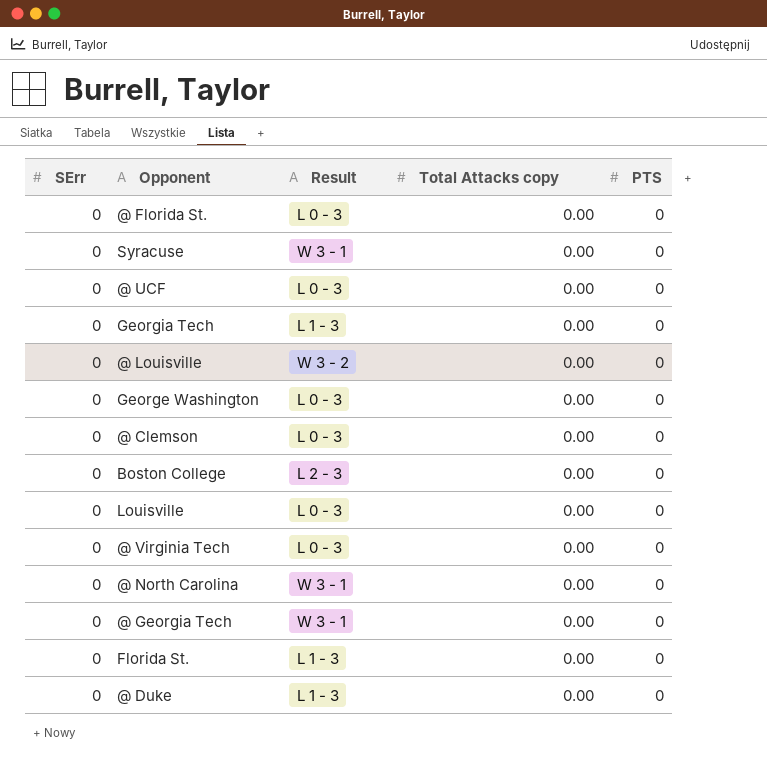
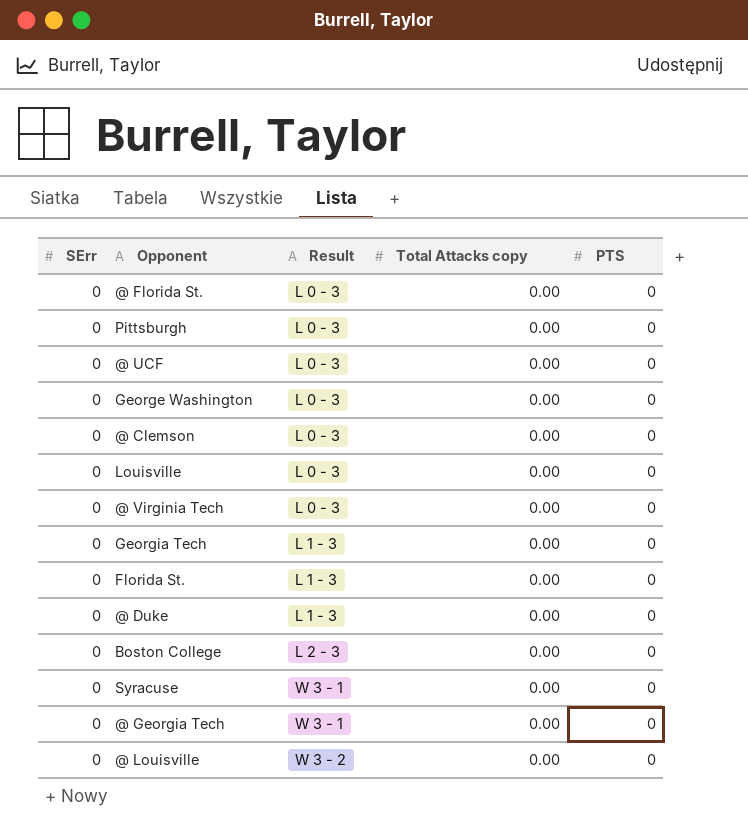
row order: none -> Result ascending
row @ North Carolina: 0 | W 3 - 1 | 0.00 | 0 -> none
row Pittsburgh: none -> 0 | L 0 - 3 | 0.00 | 0

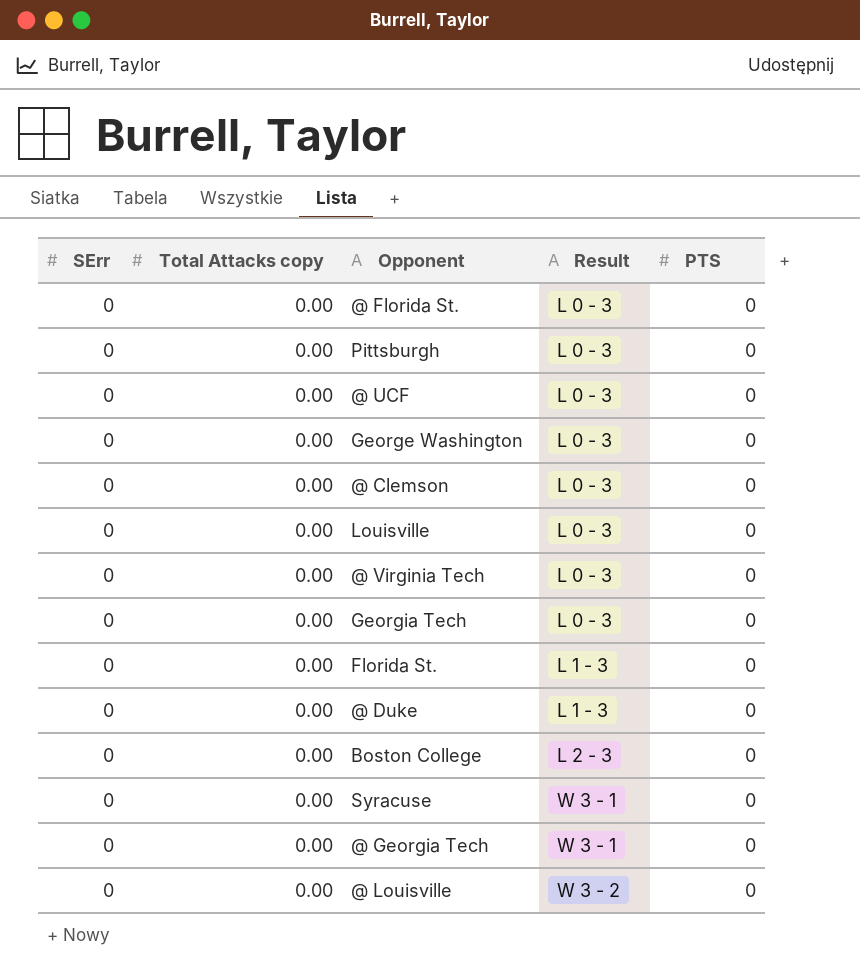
column Total Attacks copy | position: 4 -> 2
Georgia Tech | Result: L 1 - 3 -> L 0 - 3

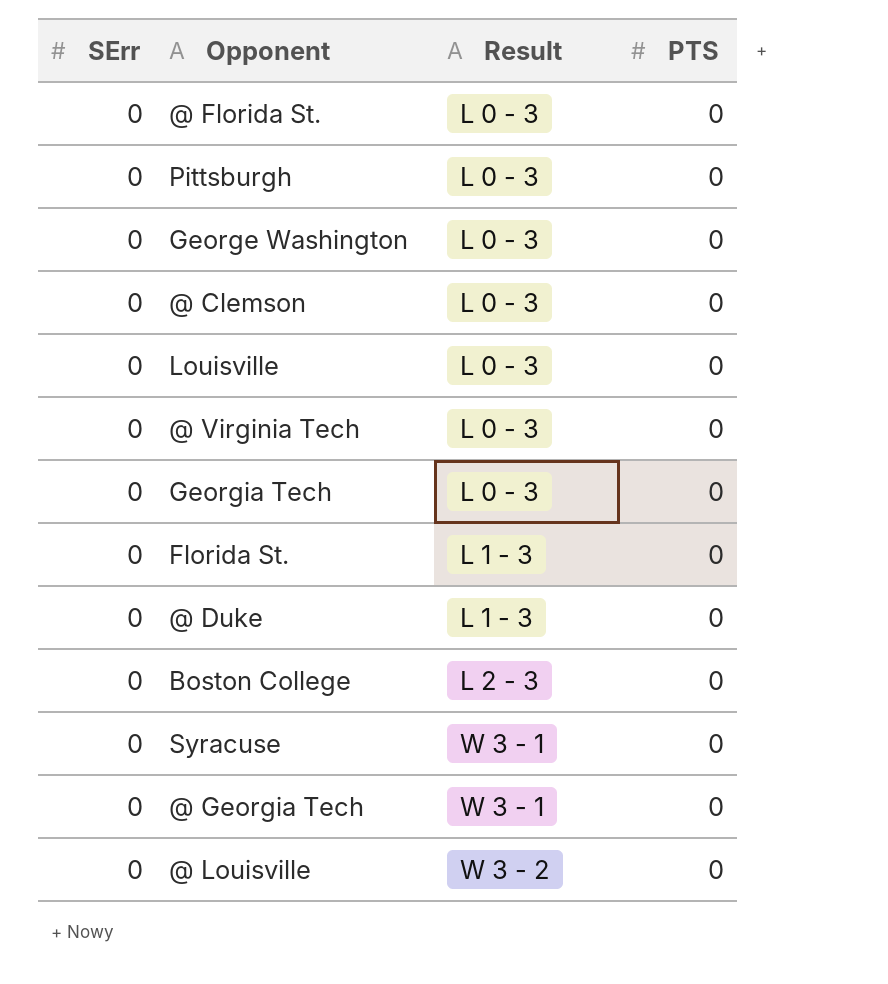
column Total Attacks copy | position: 2 -> none
row @ UCF: 0 | 0.00 | L 0 - 3 | 0 -> none

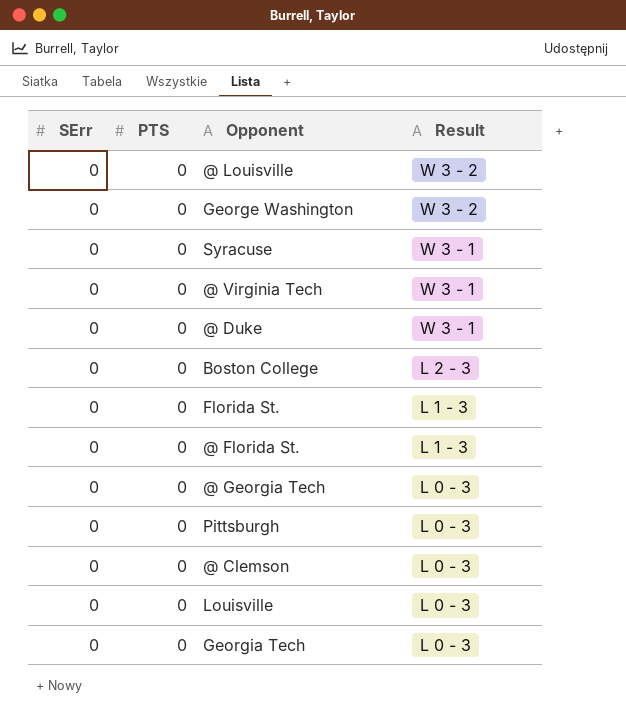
row order: Result ascending -> Result descending
column PTS | position: 4 -> 2
George Washington | Result: L 0 - 3 -> W 3 - 2
@ Virginia Tech | Result: L 0 - 3 -> W 3 - 1
@ Duke | Result: L 1 - 3 -> W 3 - 1
@ Florida St. | Result: L 0 - 3 -> L 1 - 3
@ Georgia Tech | Result: W 3 - 1 -> L 0 - 3

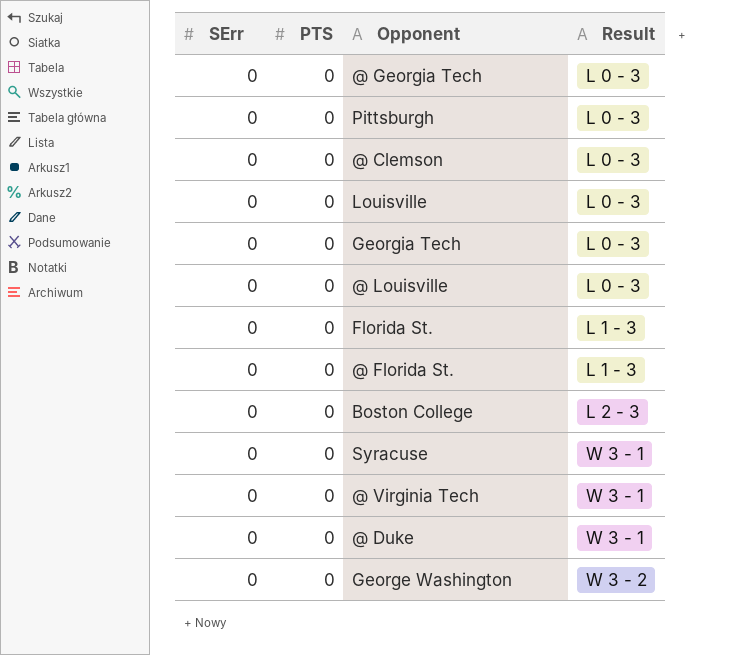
row order: Result descending -> Result ascending
@ Louisville | Result: W 3 - 2 -> L 0 - 3

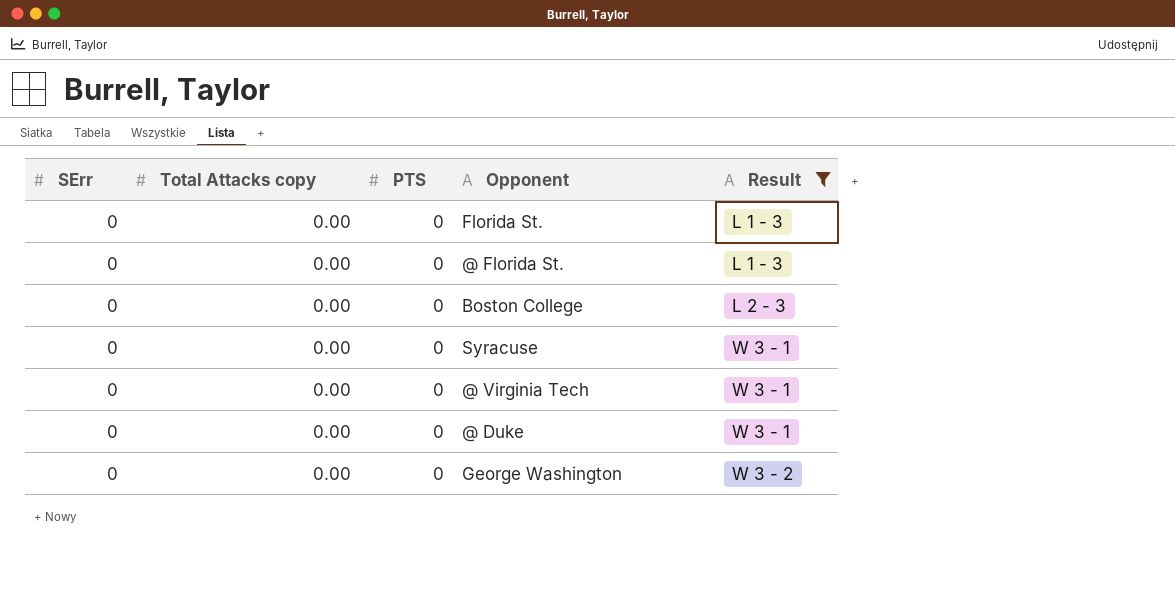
filter: none -> Result != L 0 - 3
column Total Attacks copy | position: none -> 2

